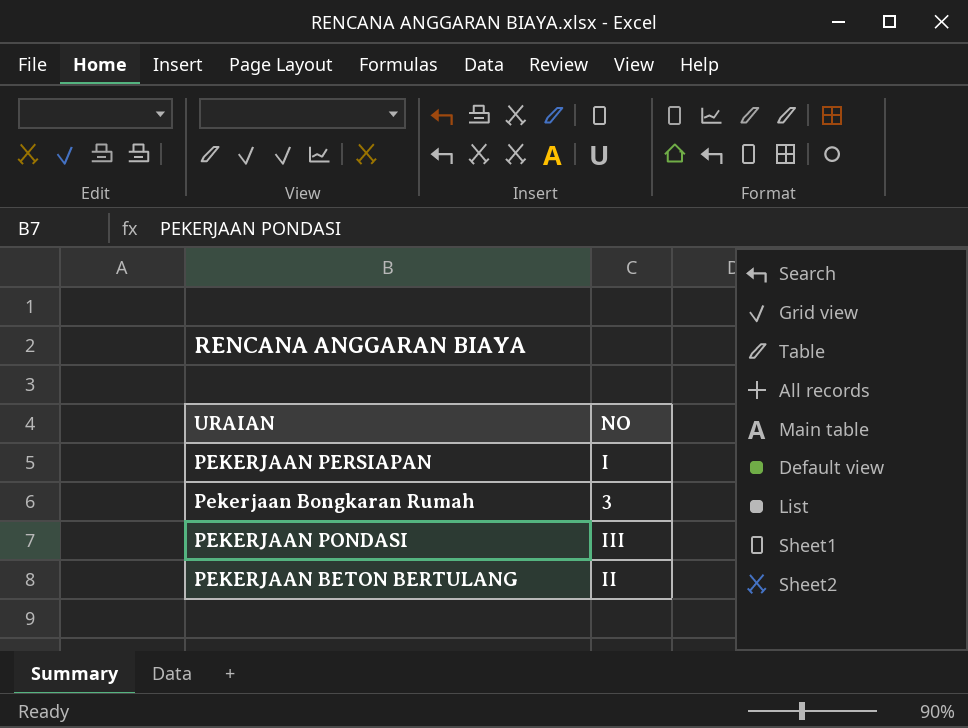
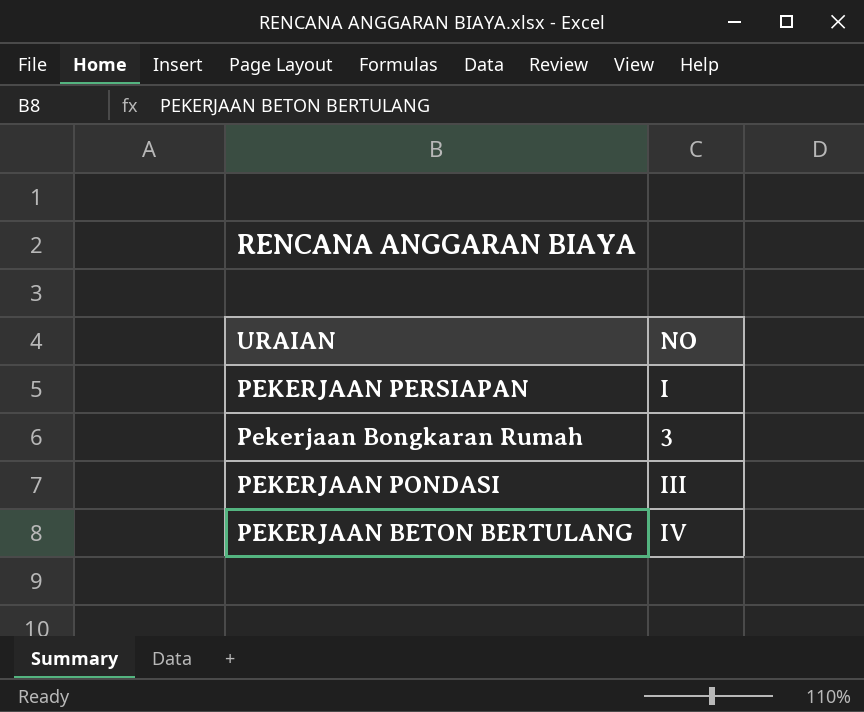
PEKERJAAN BETON BERTULANG | NO: II -> IV

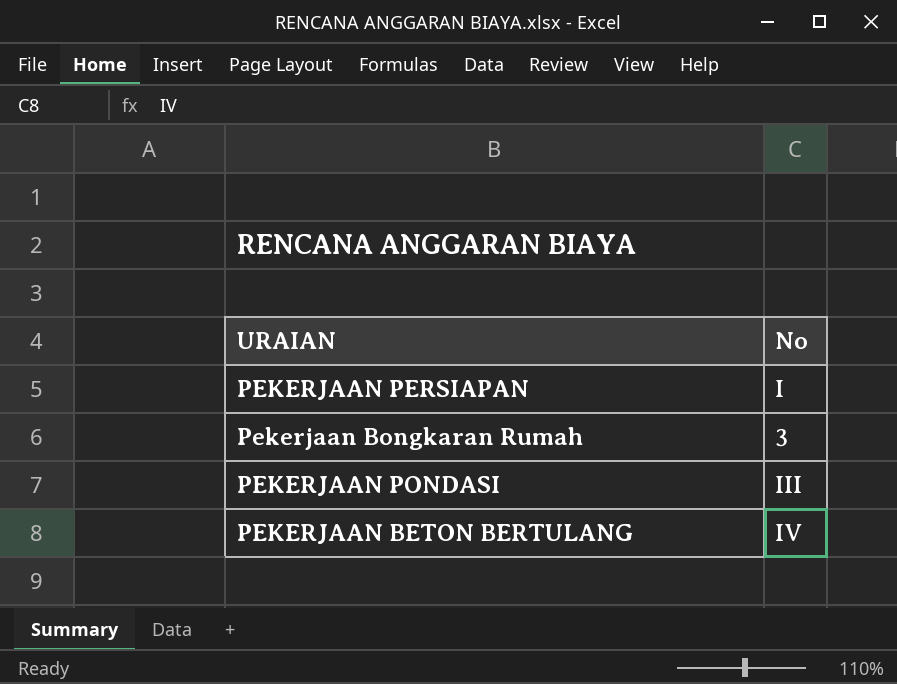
column name: NO -> No

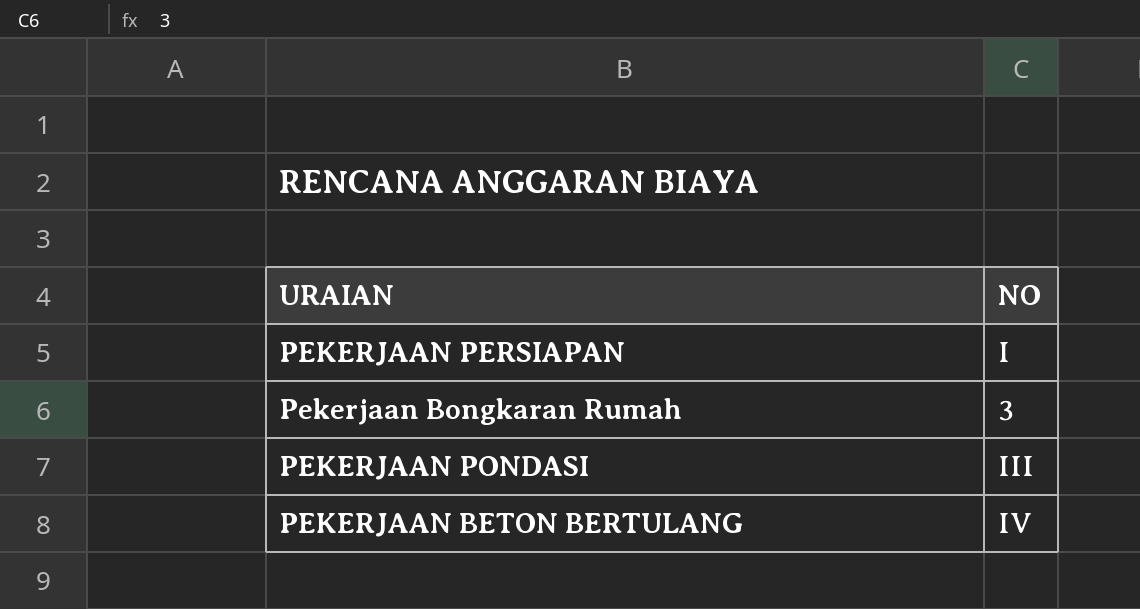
column name: No -> NO

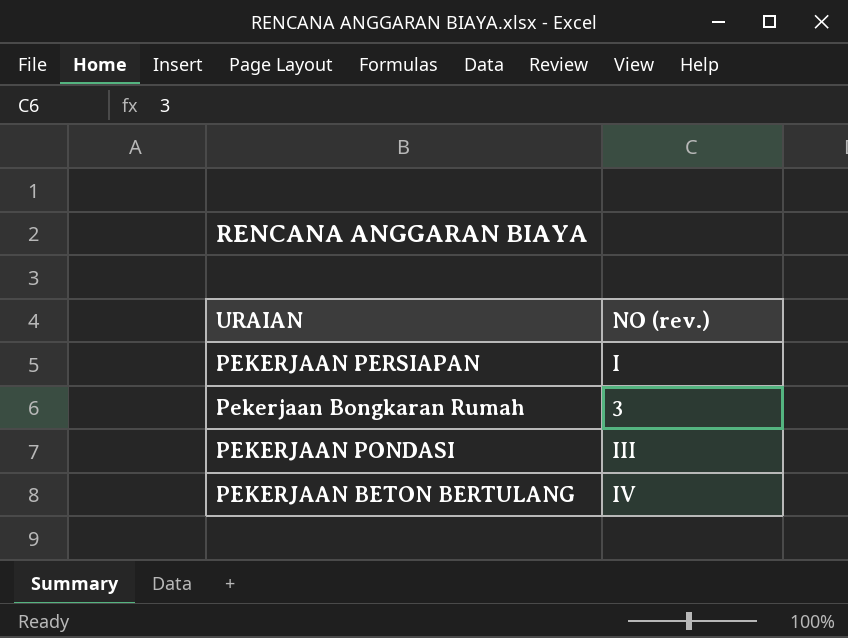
column name: NO -> NO (rev.)

